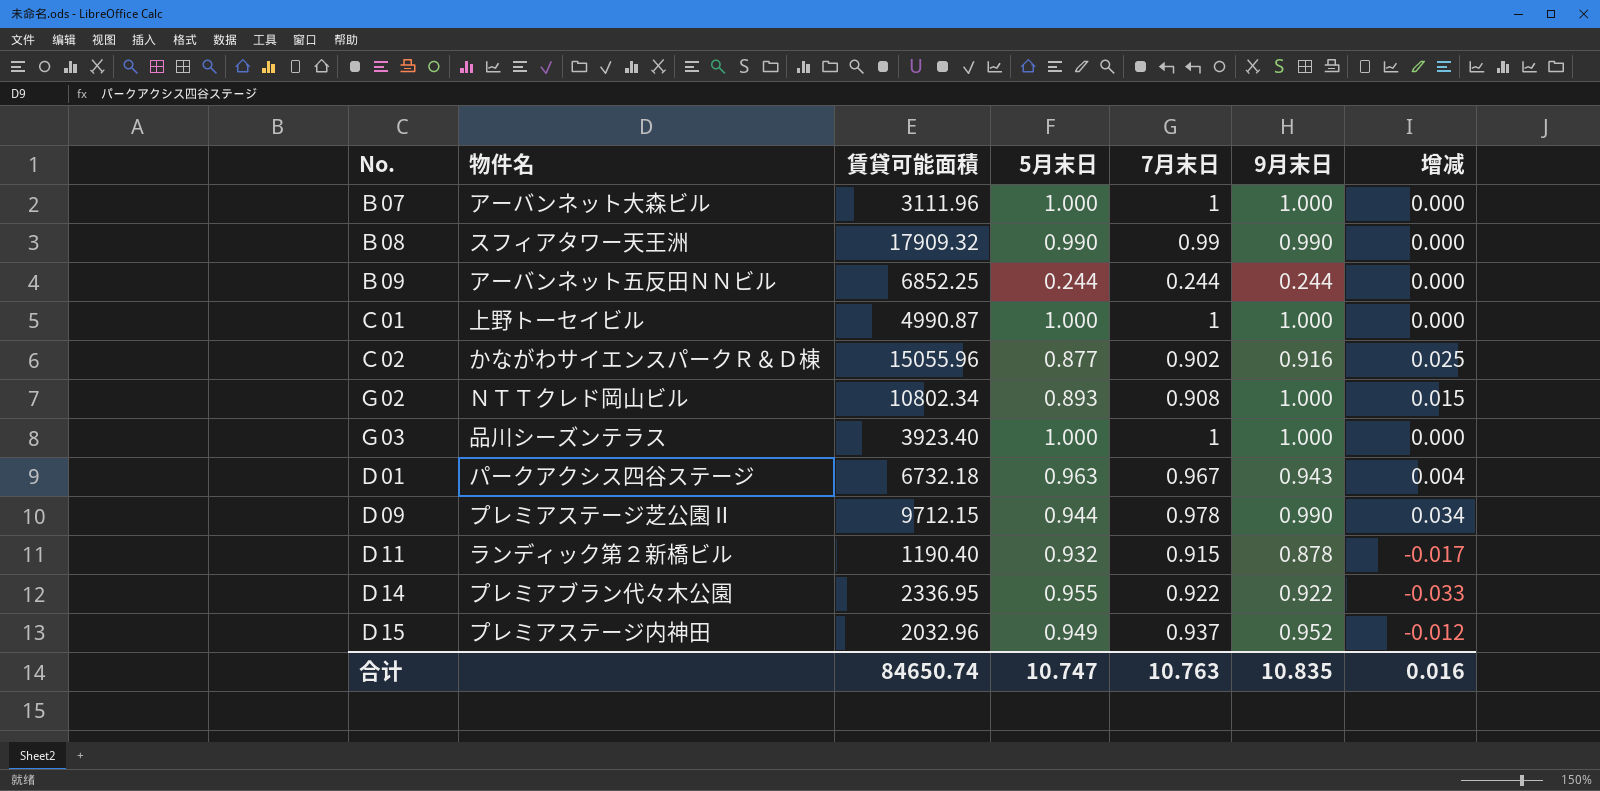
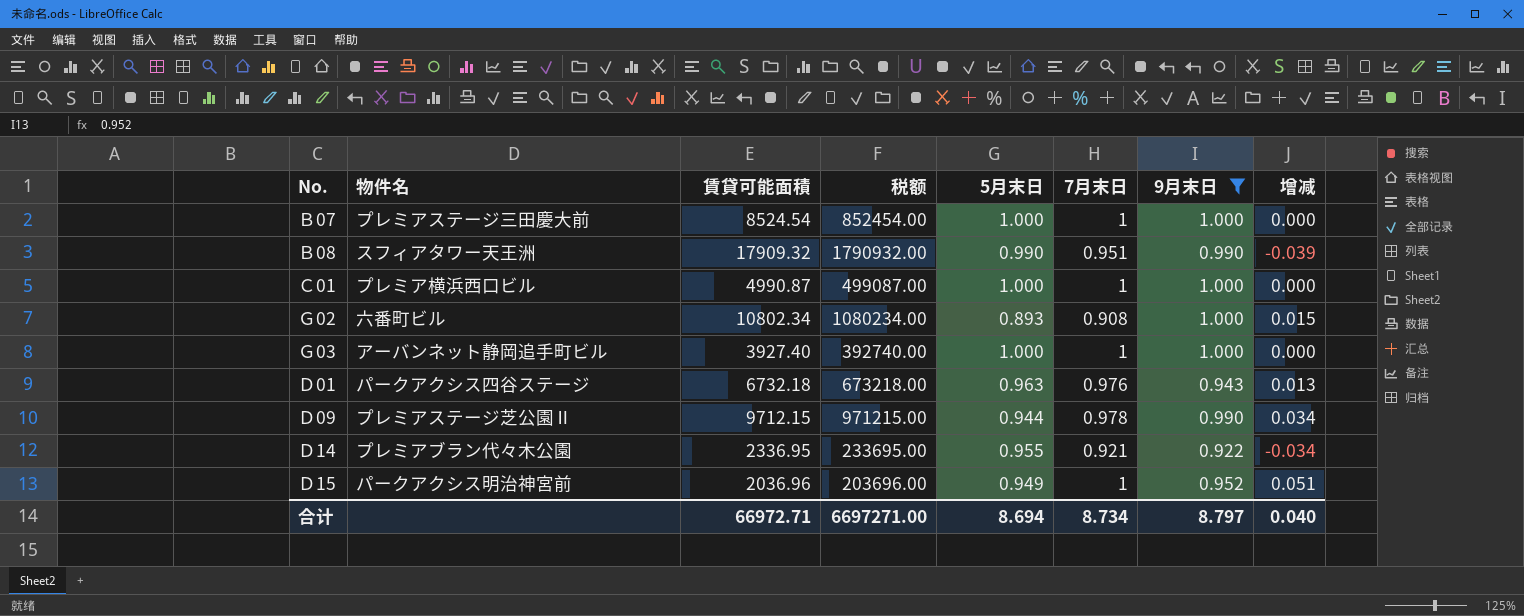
filter: none -> 9月末日 >= 0.922
column 税额 | formula: none -> [賃貸可能面積] * 100
Ｂ07 | 物件名: アーバンネット大森ビル -> プレミアステージ三田慶大前
Ｂ07 | 賃貸可能面積: 3111.96 -> 8524.54
Ｂ08 | 7月末日: 0.99 -> 0.951
Ｂ08 | 增减: 0.000 -> -0.039
Ｃ01 | 物件名: 上野トーセイビル -> プレミア横浜西口ビル
Ｇ02 | 物件名: ＮＴＴクレド岡山ビル -> 六番町ビル
Ｇ03 | 物件名: 品川シーズンテラス -> アーバンネット静岡追手町ビル
Ｇ03 | 賃貸可能面積: 3923.40 -> 3927.40
Ｄ01 | 7月末日: 0.967 -> 0.976
Ｄ01 | 增减: 0.004 -> 0.013
Ｄ14 | 7月末日: 0.922 -> 0.921
Ｄ14 | 增减: -0.033 -> -0.034
Ｄ15 | 物件名: プレミアステージ内神田 -> パークアクシス明治神宮前
Ｄ15 | 賃貸可能面積: 2032.96 -> 2036.96
Ｄ15 | 7月末日: 0.937 -> 1
Ｄ15 | 增减: -0.012 -> 0.051
合计 | 賃貸可能面積: 84650.74 -> 66972.71
合计 | 5月末日: 10.747 -> 8.694
合计 | 7月末日: 10.763 -> 8.734
合计 | 9月末日: 10.835 -> 8.797
合计 | 增减: 0.016 -> 0.040

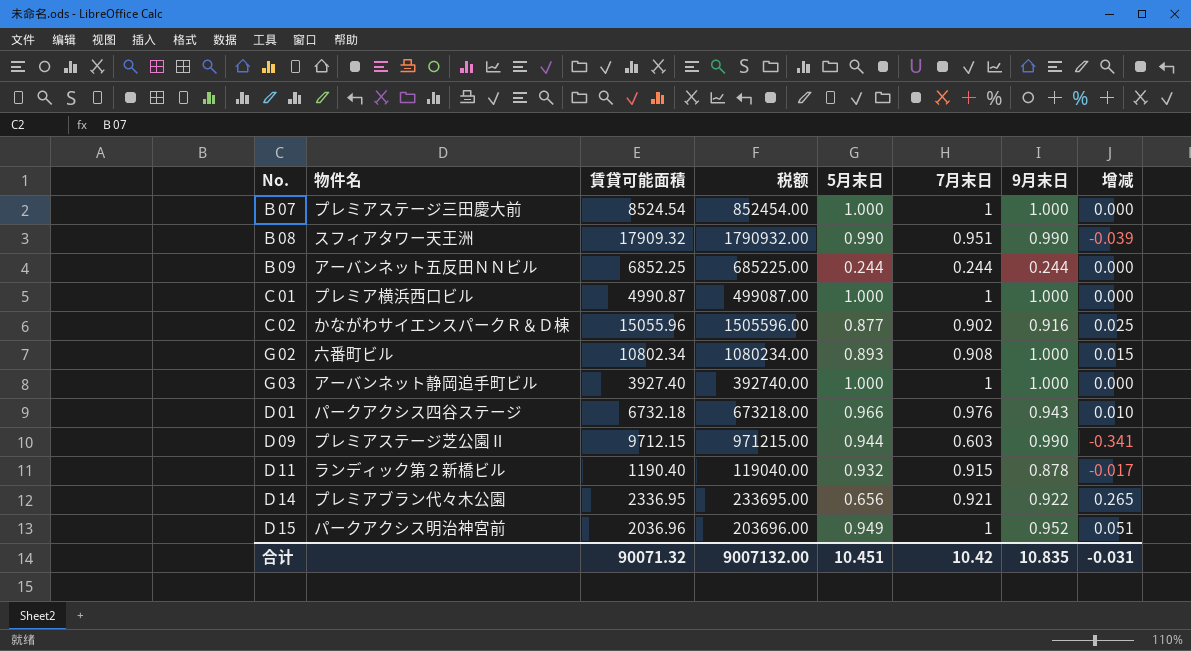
filter: 9月末日 >= 0.922 -> none
Ｄ01 | 5月末日: 0.963 -> 0.966
Ｄ01 | 增减: 0.013 -> 0.010
Ｄ09 | 7月末日: 0.978 -> 0.603
Ｄ09 | 增减: 0.034 -> -0.341
Ｄ14 | 5月末日: 0.955 -> 0.656
Ｄ14 | 增减: -0.034 -> 0.265
合计 | 賃貸可能面積: 66972.71 -> 90071.32
合计 | 税额: 6697271.00 -> 9007132.00
合计 | 5月末日: 8.694 -> 10.451
合计 | 7月末日: 8.734 -> 10.42
合计 | 9月末日: 8.797 -> 10.835
合计 | 增减: 0.040 -> -0.031

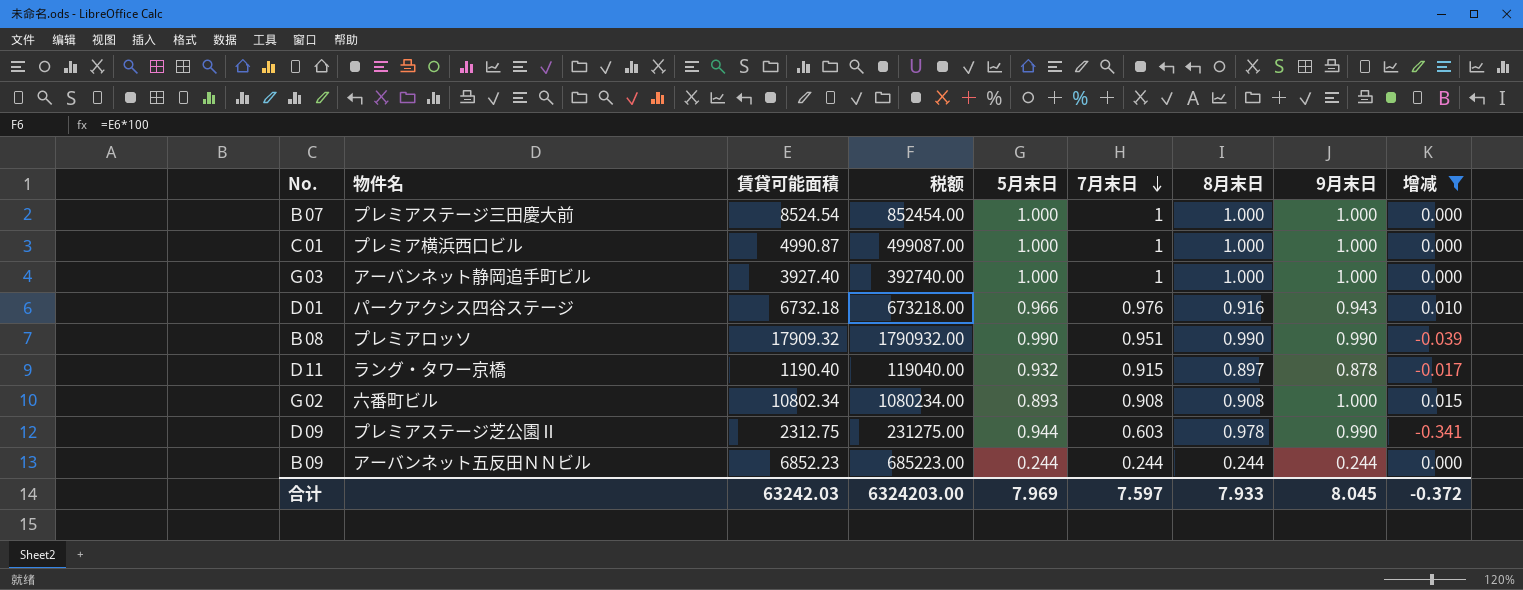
filter: none -> 增减 <= 0.015
row order: none -> 7月末日 descending
column 8月末日 | position: none -> 7
Ｂ08 | 物件名: スフィアタワー天王洲 -> プレミアロッソ
Ｄ11 | 物件名: ランディック第２新橋ビル -> ラング・タワー京橋
Ｄ09 | 賃貸可能面積: 9712.15 -> 2312.75
Ｄ09 | 税额: 971215.00 -> 231275.00
Ｂ09 | 賃貸可能面積: 6852.25 -> 6852.23
Ｂ09 | 税额: 685225.00 -> 685223.00
合计 | 賃貸可能面積: 90071.32 -> 63242.03
合计 | 税额: 9007132.00 -> 6324203.00
合计 | 5月末日: 10.451 -> 7.969
合计 | 7月末日: 10.42 -> 7.597
合计 | 9月末日: 10.835 -> 8.045
合计 | 增减: -0.031 -> -0.372

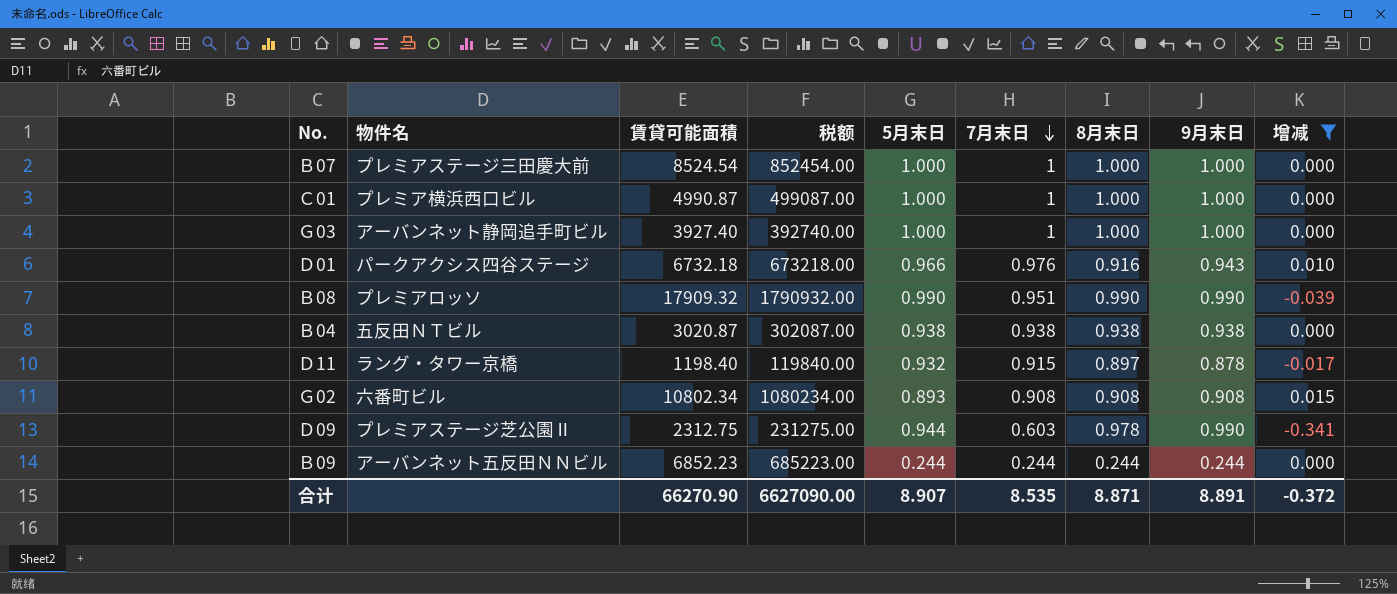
row Ｂ04: none -> 五反田ＮＴビル | 3020.87 | 302087.00 | 0.938 | 0.938 | 0.938 | 0.938 | 0.000
Ｄ11 | 賃貸可能面積: 1190.40 -> 1198.40
Ｄ11 | 税额: 119040.00 -> 119840.00
Ｇ02 | 9月末日: 1.000 -> 0.908
合计 | 賃貸可能面積: 63242.03 -> 66270.90
合计 | 税额: 6324203.00 -> 6627090.00
合计 | 5月末日: 7.969 -> 8.907
合计 | 7月末日: 7.597 -> 8.535
合计 | 8月末日: 7.933 -> 8.871
合计 | 9月末日: 8.045 -> 8.891

